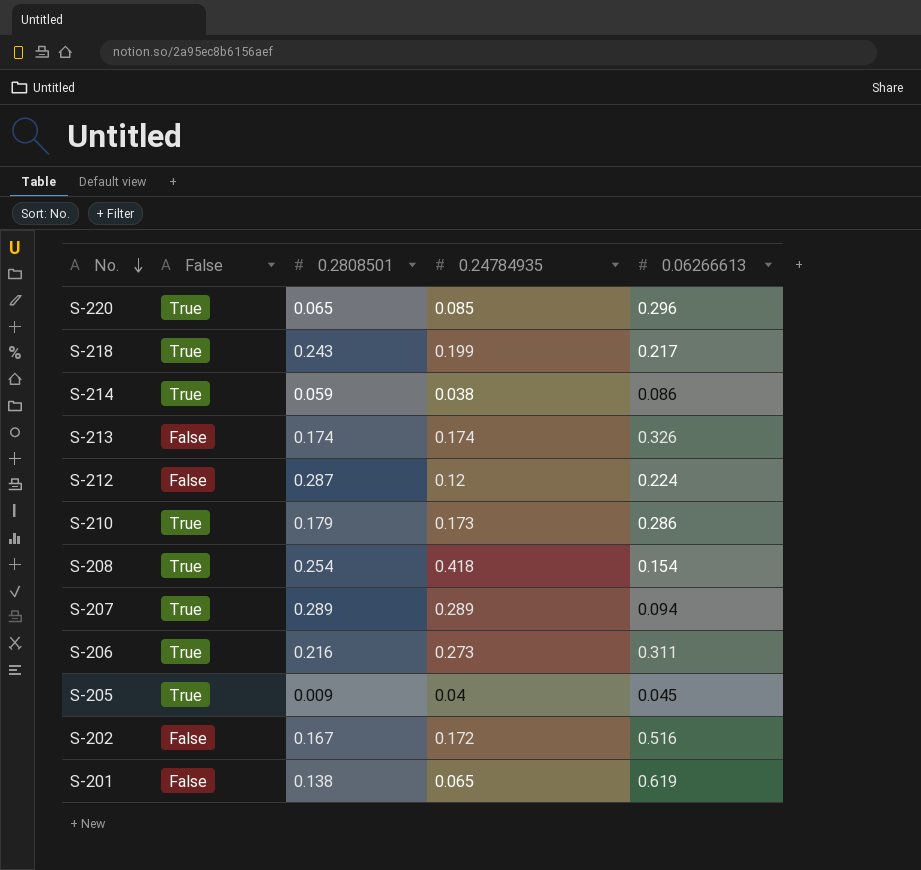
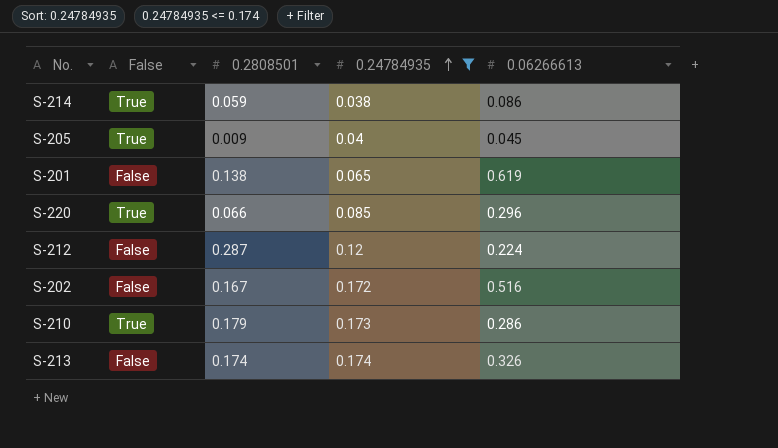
filter: none -> 0.24784935 <= 0.174
row order: No. descending -> 0.24784935 ascending
S-220 | 0.2808501: 0.065 -> 0.066

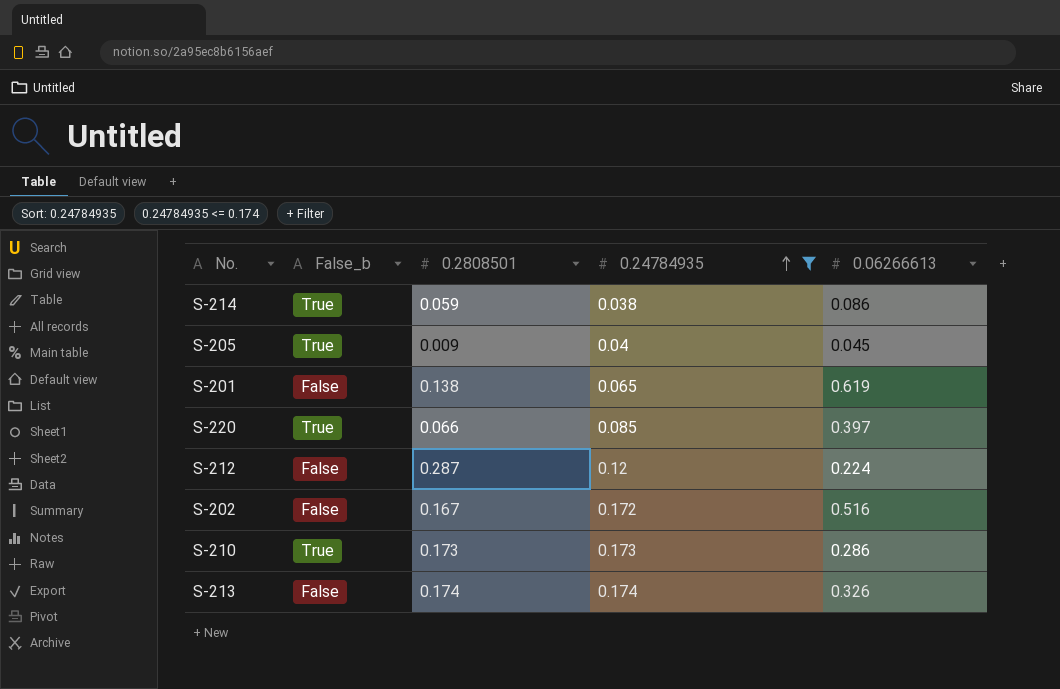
column name: False -> False_b
S-220 | 0.06266613: 0.296 -> 0.397
S-210 | 0.2808501: 0.179 -> 0.173

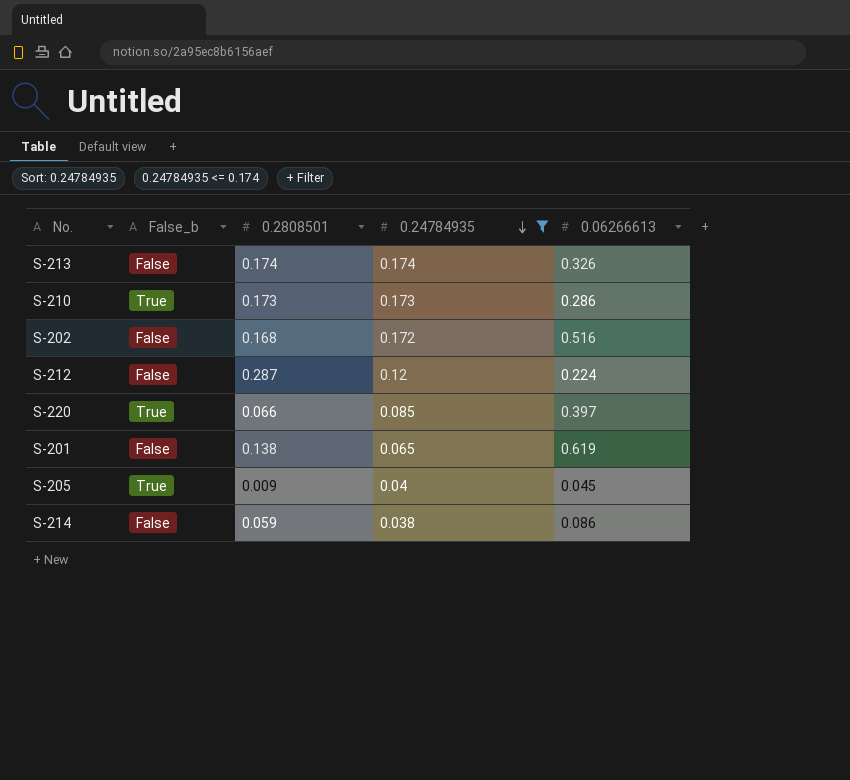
row order: 0.24784935 ascending -> 0.24784935 descending
S-202 | 0.2808501: 0.167 -> 0.168
S-214 | False_b: True -> False

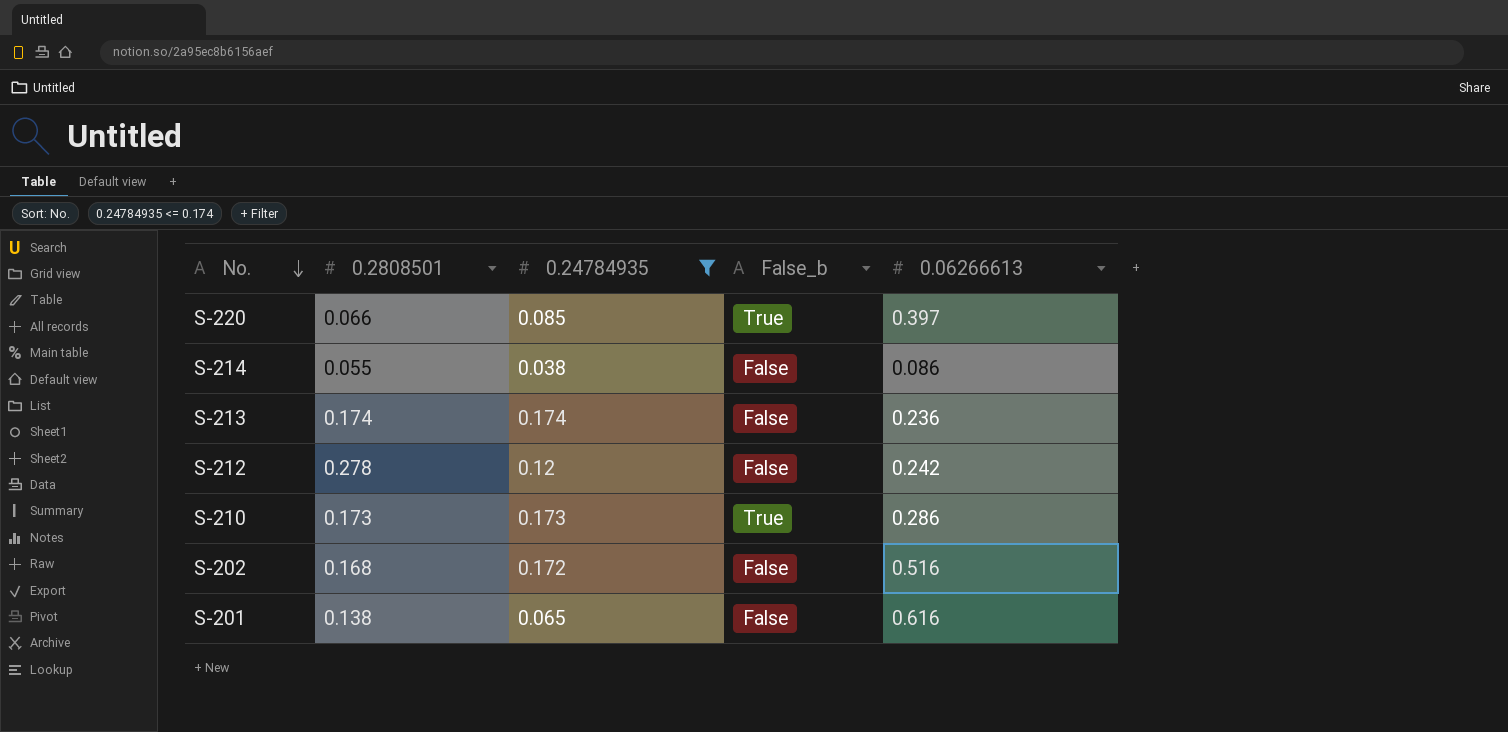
row order: 0.24784935 descending -> No. descending
column False_b | position: 2 -> 4
row S-205: True | 0.009 | 0.04 | 0.045 -> none
S-214 | 0.2808501: 0.059 -> 0.055
S-213 | 0.06266613: 0.326 -> 0.236
S-212 | 0.2808501: 0.287 -> 0.278
S-212 | 0.06266613: 0.224 -> 0.242
S-201 | 0.06266613: 0.619 -> 0.616

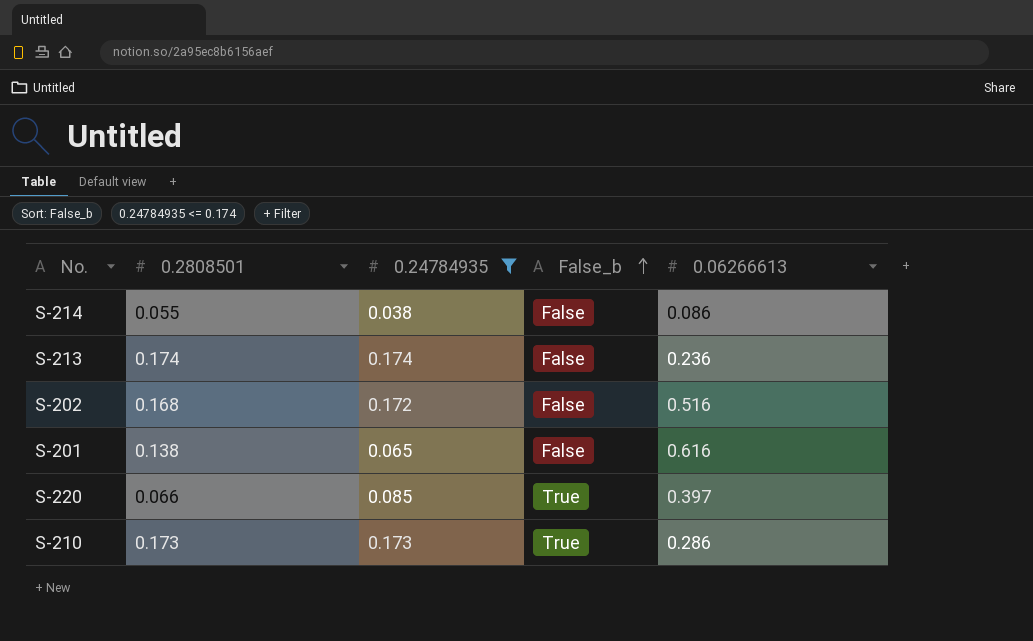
row order: No. descending -> False_b ascending
row S-212: 0.278 | 0.12 | False | 0.242 -> none

